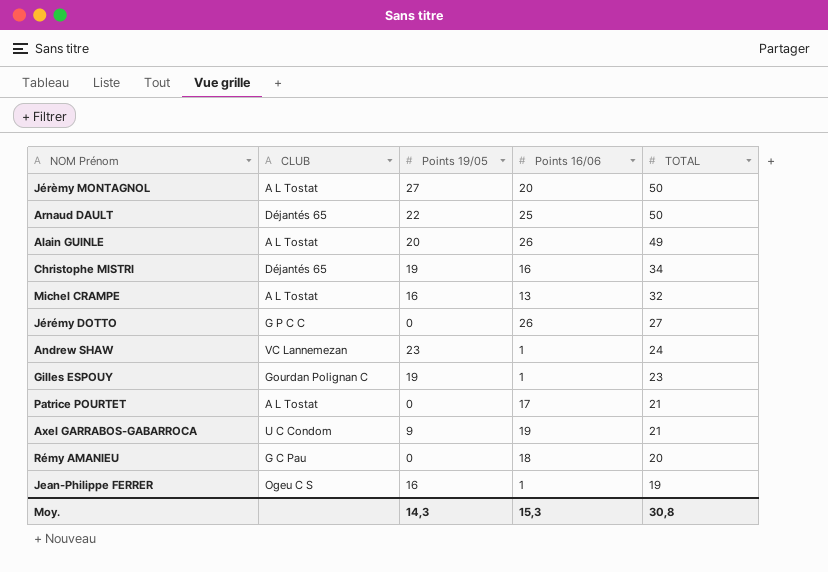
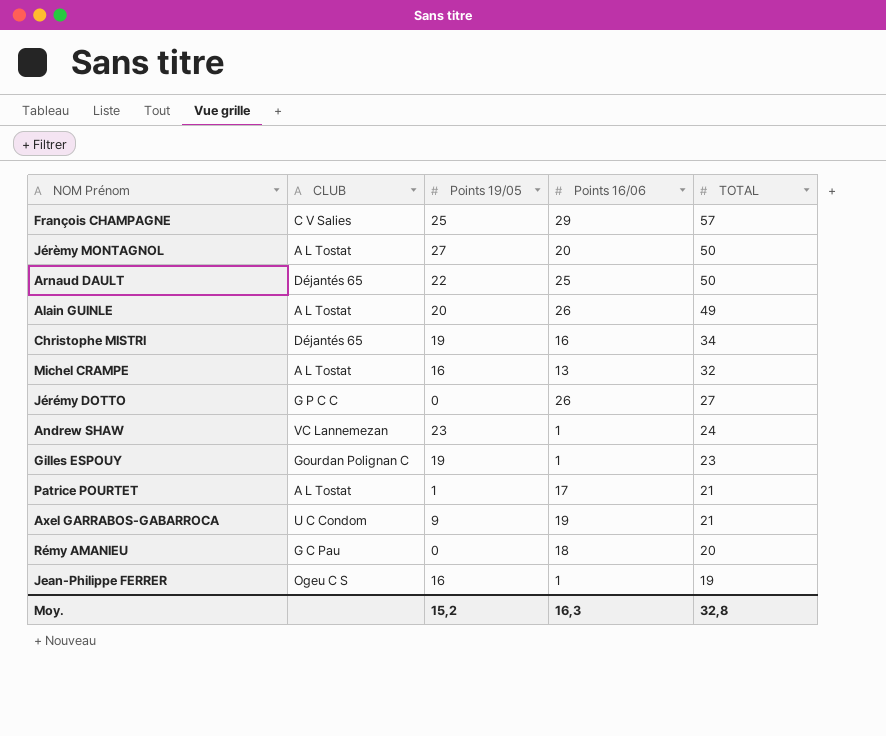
row François CHAMPAGNE: none -> C V Salies | 25 | 29 | 57
Patrice POURTET | Points 19/05: 0 -> 1
Moy. | Points 19/05: 14,3 -> 15,2
Moy. | Points 16/06: 15,3 -> 16,3
Moy. | TOTAL: 30,8 -> 32,8

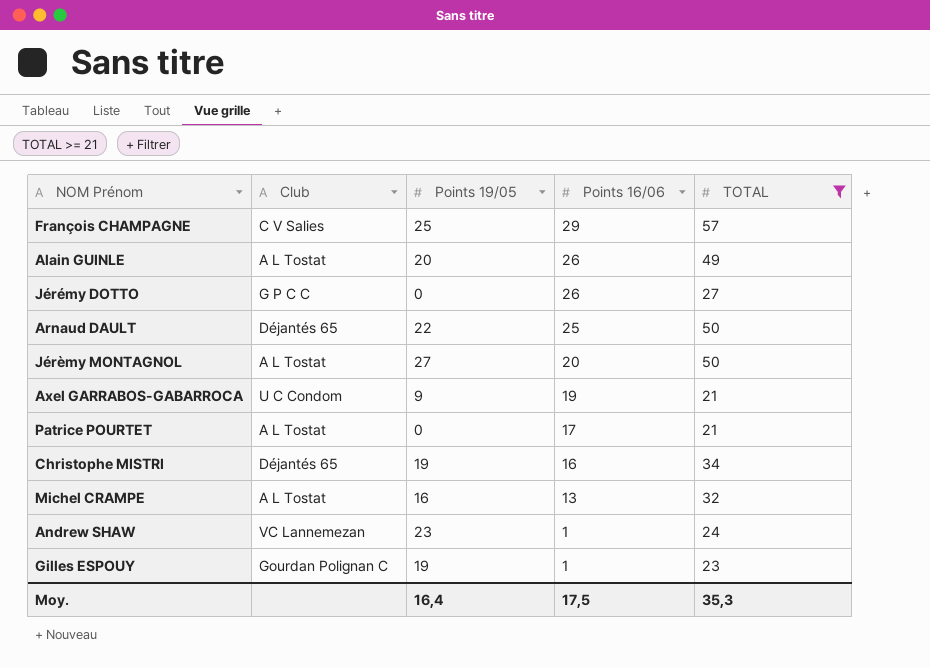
filter: none -> TOTAL >= 21
row order: TOTAL descending -> Points 16/06 descending
column name: CLUB -> Club
Patrice POURTET | Points 19/05: 1 -> 0
Moy. | Points 19/05: 15,2 -> 16,4
Moy. | Points 16/06: 16,3 -> 17,5
Moy. | TOTAL: 32,8 -> 35,3

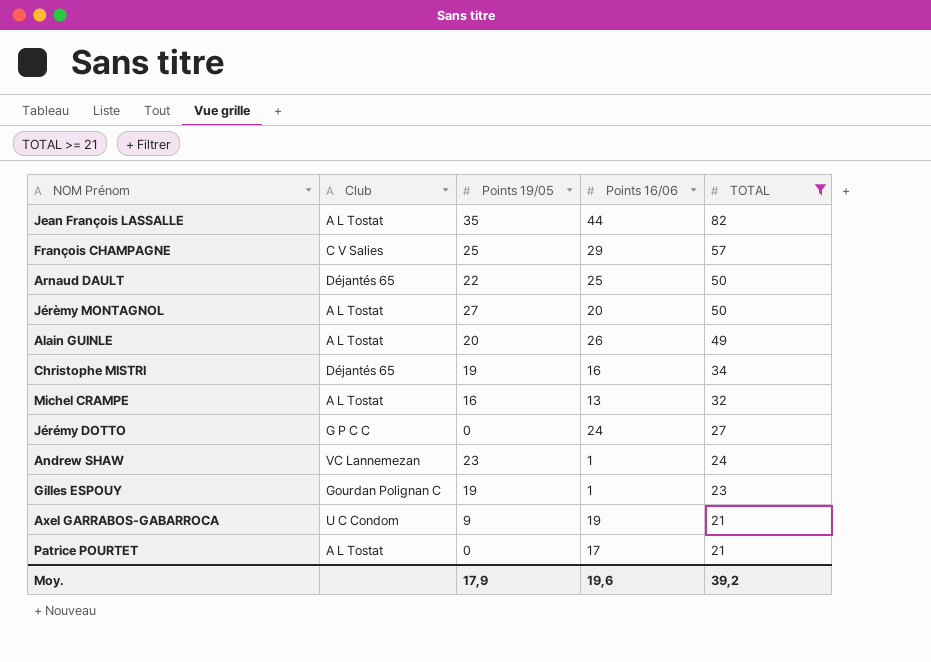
row order: Points 16/06 descending -> TOTAL descending
row Jean François LASSALLE: none -> A L Tostat | 35 | 44 | 82
Jérémy DOTTO | Points 16/06: 26 -> 24
Moy. | Points 19/05: 16,4 -> 17,9
Moy. | Points 16/06: 17,5 -> 19,6
Moy. | TOTAL: 35,3 -> 39,2

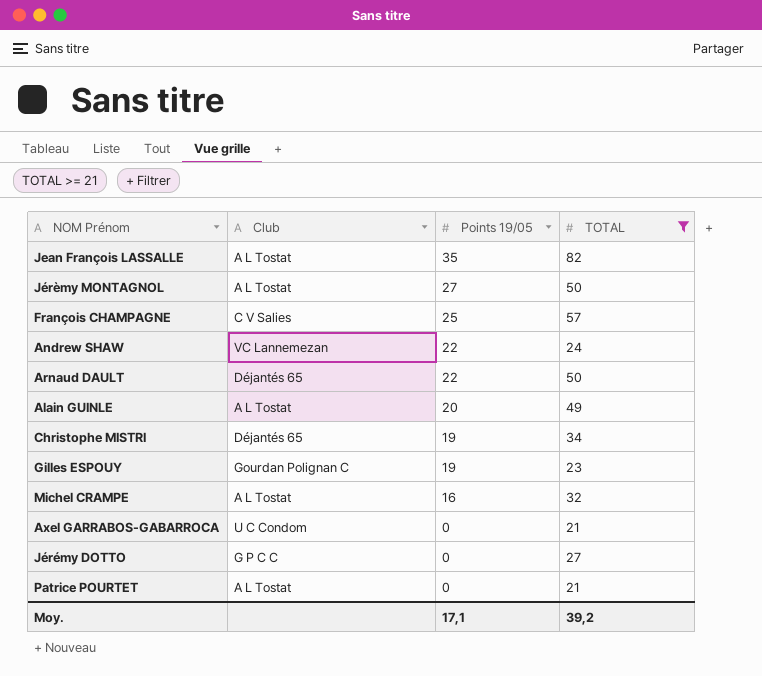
row order: TOTAL descending -> Points 19/05 descending
column Points 16/06 | position: 4 -> none
Andrew SHAW | Points 19/05: 23 -> 22
Axel GARRABOS-GABARROCA | Points 19/05: 9 -> 0
Moy. | Points 19/05: 17,9 -> 17,1

